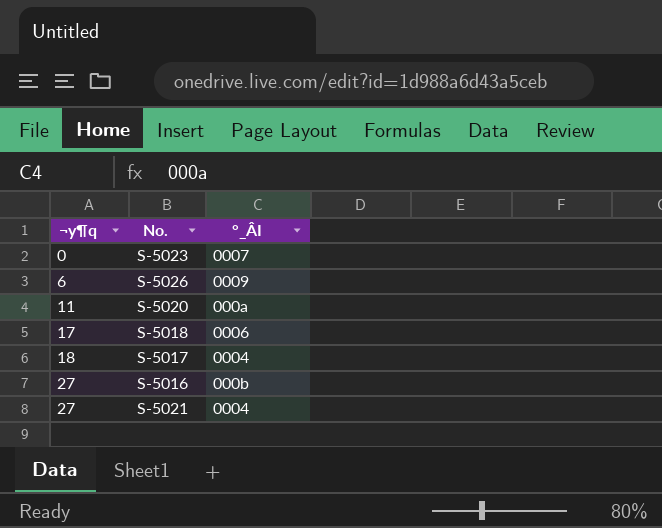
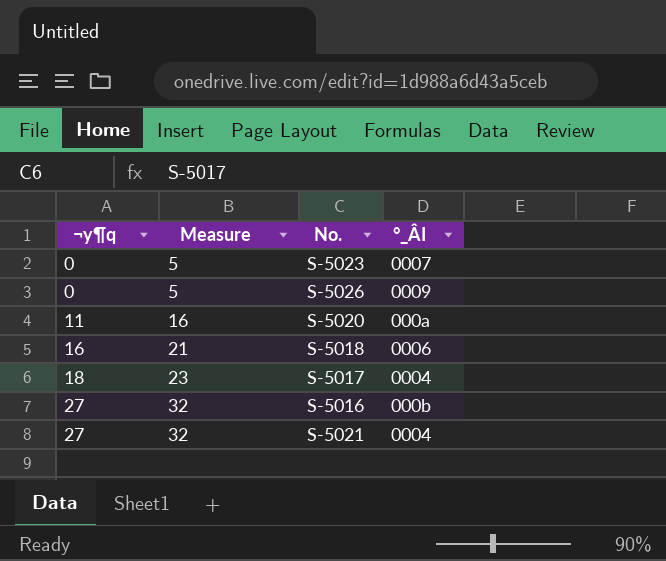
column Measure | formula: none -> [¬y¶q] + 5
S-5026 | ¬y¶q: 6 -> 0
S-5018 | ¬y¶q: 17 -> 16

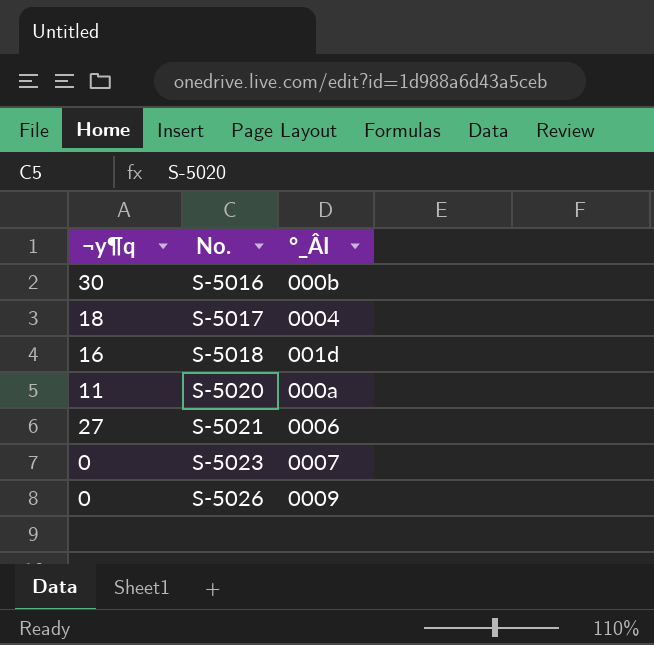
row order: ¬y¶q ascending -> No. ascending
column Measure | formula: [¬y¶q] + 5 -> none
S-5016 | ¬y¶q: 27 -> 30
S-5018 | °_ÂI: 0006 -> 001d
S-5021 | °_ÂI: 0004 -> 0006

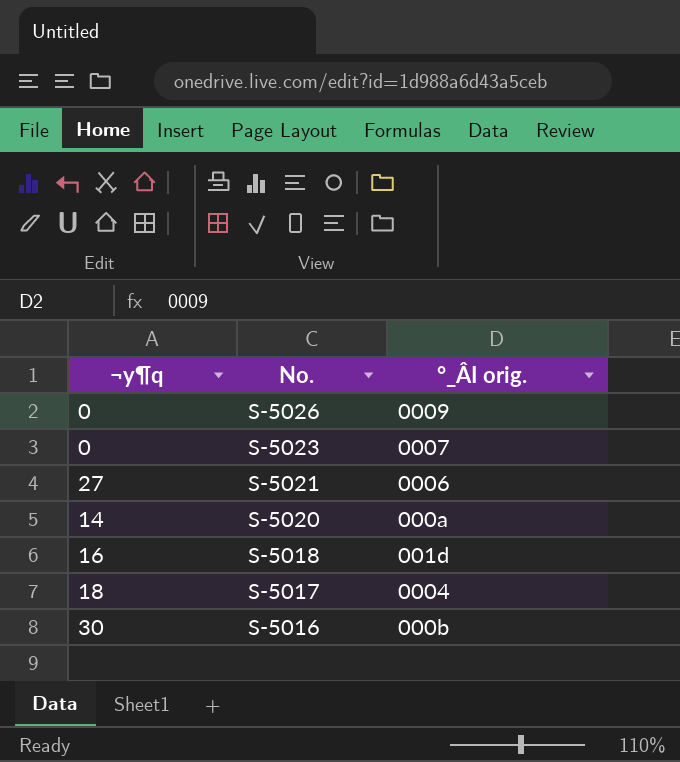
row order: No. ascending -> No. descending
column name: °_ÂI -> °_ÂI orig.
S-5020 | ¬y¶q: 11 -> 14

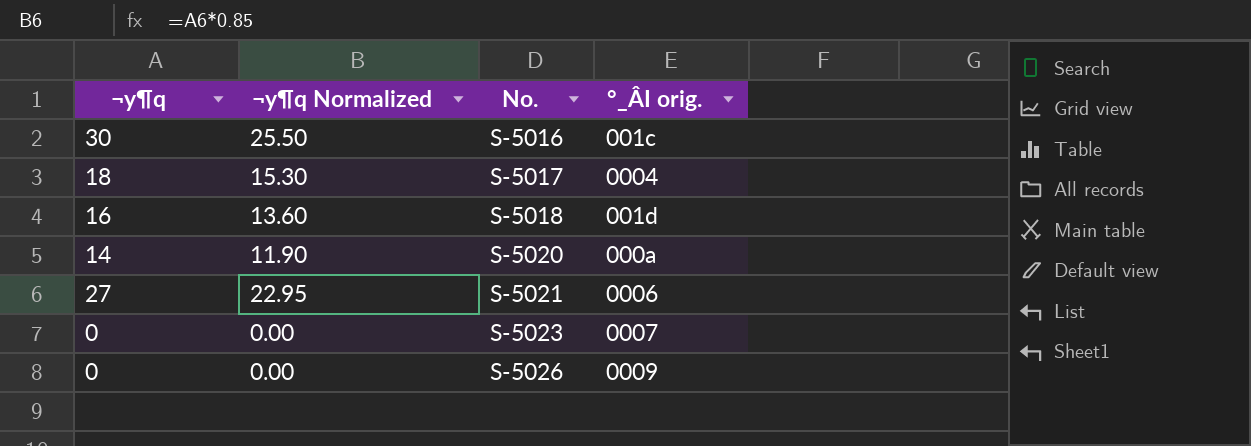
row order: No. descending -> No. ascending
column ¬y¶q Normalized | formula: none -> [¬y¶q] * 0.85
S-5016 | °_ÂI orig.: 000b -> 001c

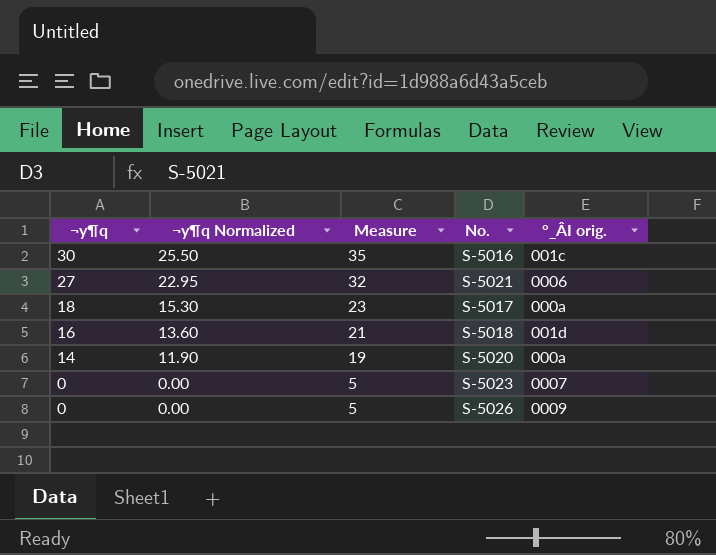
row order: No. ascending -> ¬y¶q descending
column Measure | formula: none -> [¬y¶q] + 5
S-5017 | °_ÂI orig.: 0004 -> 000a

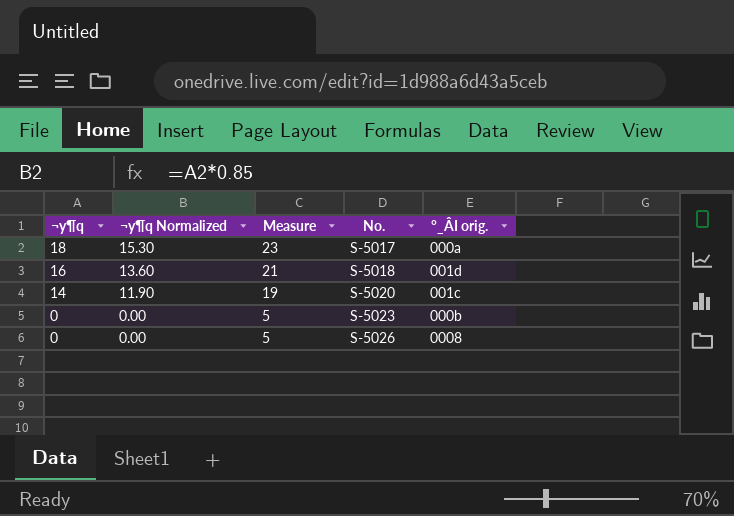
row S-5016: 30 | 25.50 | 35 | 001c -> none
row S-5021: 27 | 22.95 | 32 | 0006 -> none
S-5020 | °_ÂI orig.: 000a -> 001c
S-5023 | °_ÂI orig.: 0007 -> 000b
S-5026 | °_ÂI orig.: 0009 -> 0008

